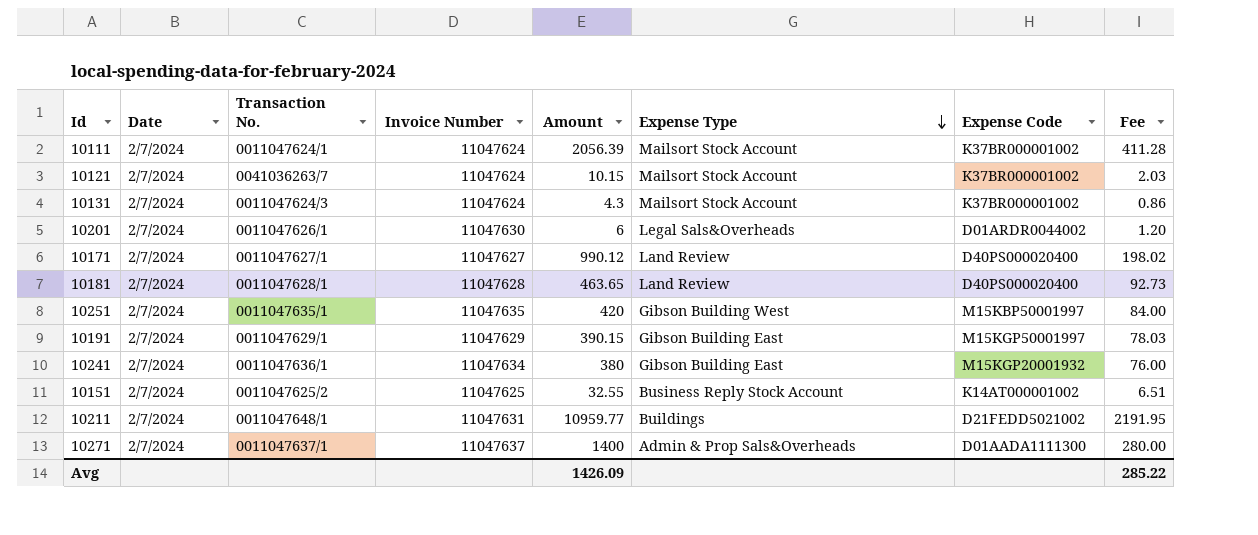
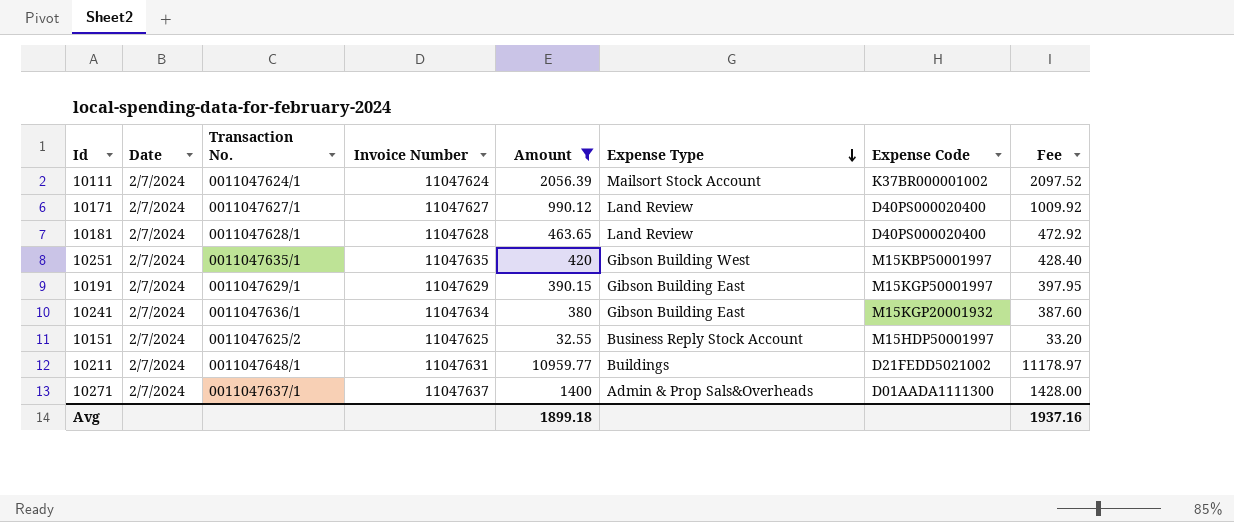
filter: none -> Amount >= 32.55
column Fee | formula: [Amount] * 0.2 -> [Amount] * 1.02
10151 | Expense Code: K14AT000001002 -> M15HDP50001997
Avg | Amount: 1426.09 -> 1899.18
Avg | Fee: 285.22 -> 1937.16

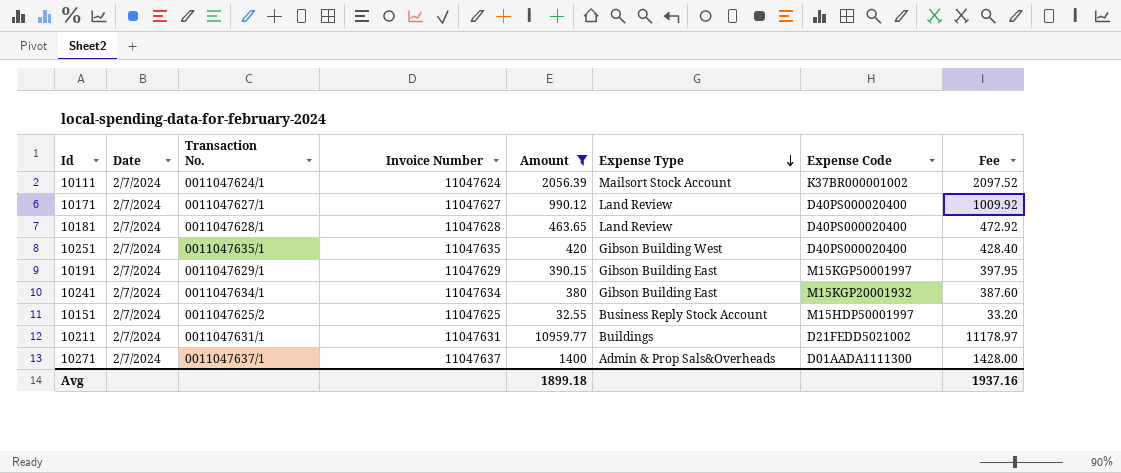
10251 | Expense Code: M15KBP50001997 -> D40PS000020400
10241 | Transaction No.: 0011047636/1 -> 0011047634/1
10211 | Transaction No.: 0011047648/1 -> 0011047631/1

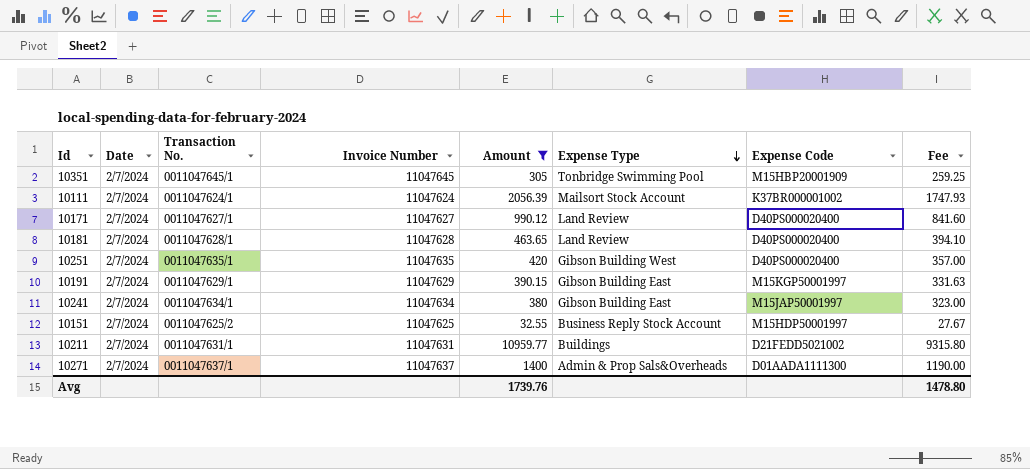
column Fee | formula: [Amount] * 1.02 -> [Amount] * 0.85
row 10351: none -> 2/7/2024 | 0011047645/1 | 11047645 | 305 | Tonbridge Swimming Pool | M15HBP20001909 | 259.25
10241 | Expense Code: M15KGP20001932 -> M15JAP50001997
Avg | Amount: 1899.18 -> 1739.76
Avg | Fee: 1937.16 -> 1478.80

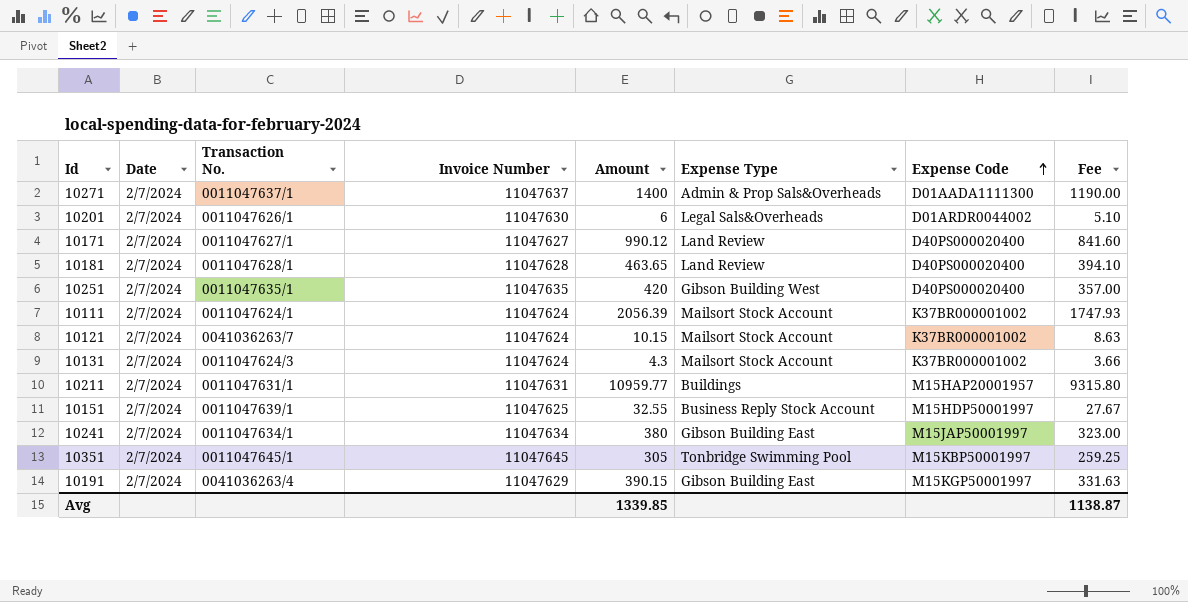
filter: Amount >= 32.55 -> none
row order: Expense Type descending -> Expense Code ascending
10211 | Expense Code: D21FEDD5021002 -> M15HAP20001957
10151 | Transaction No.: 0011047625/2 -> 0011047639/1
10351 | Expense Code: M15HBP20001909 -> M15KBP50001997
10191 | Transaction No.: 0011047629/1 -> 0041036263/4
Avg | Amount: 1739.76 -> 1339.85
Avg | Fee: 1478.80 -> 1138.87

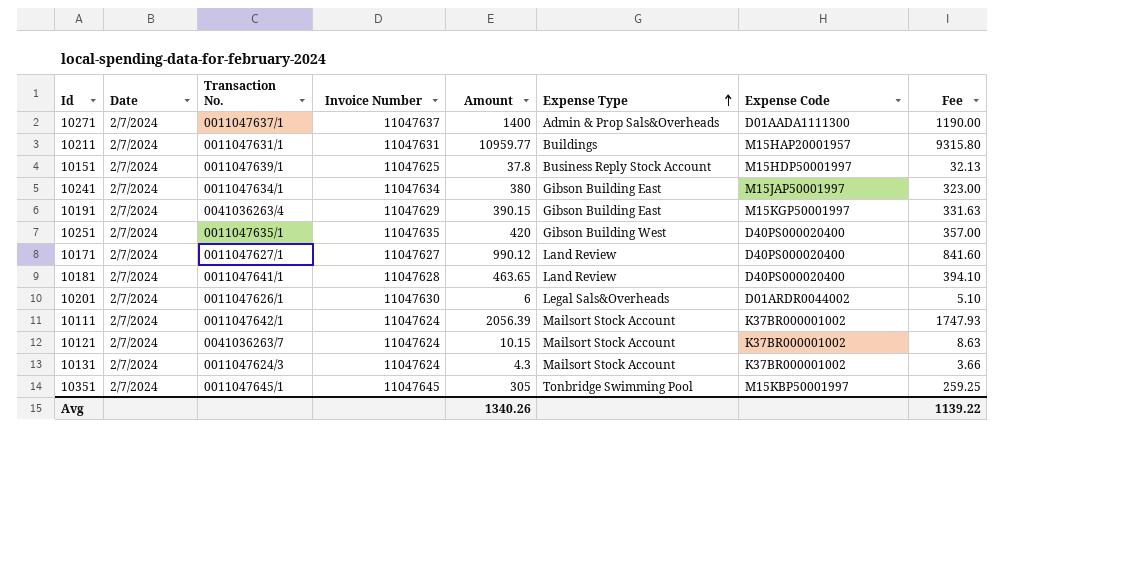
row order: Expense Code ascending -> Expense Type ascending
10151 | Amount: 32.55 -> 37.8
10151 | Fee: 27.67 -> 32.13
10181 | Transaction No.: 0011047628/1 -> 0011047641/1
10111 | Transaction No.: 0011047624/1 -> 0011047642/1
Avg | Amount: 1339.85 -> 1340.26
Avg | Fee: 1138.87 -> 1139.22

